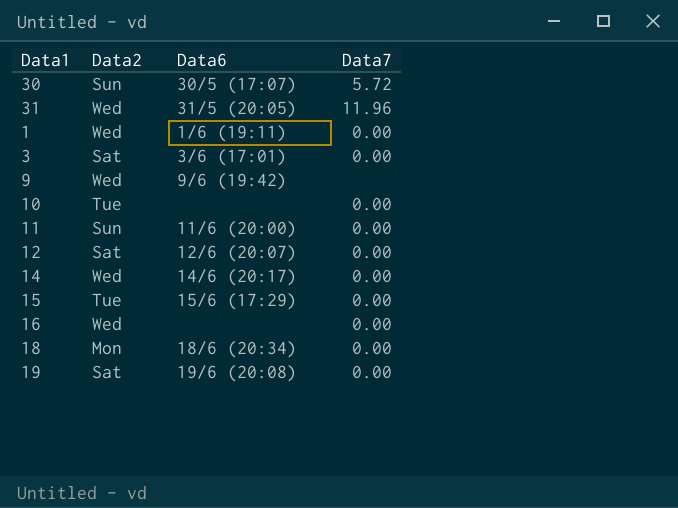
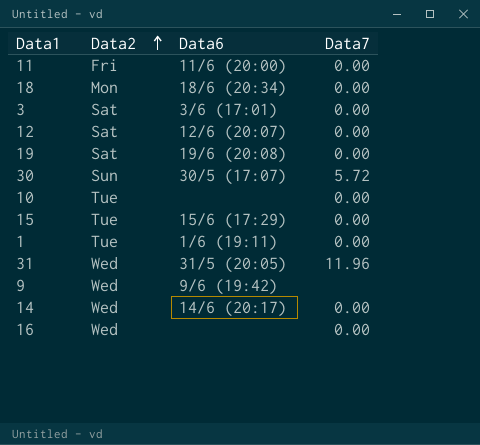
row order: none -> Data2 ascending
11 | Data2: Sun -> Fri
1 | Data2: Wed -> Tue

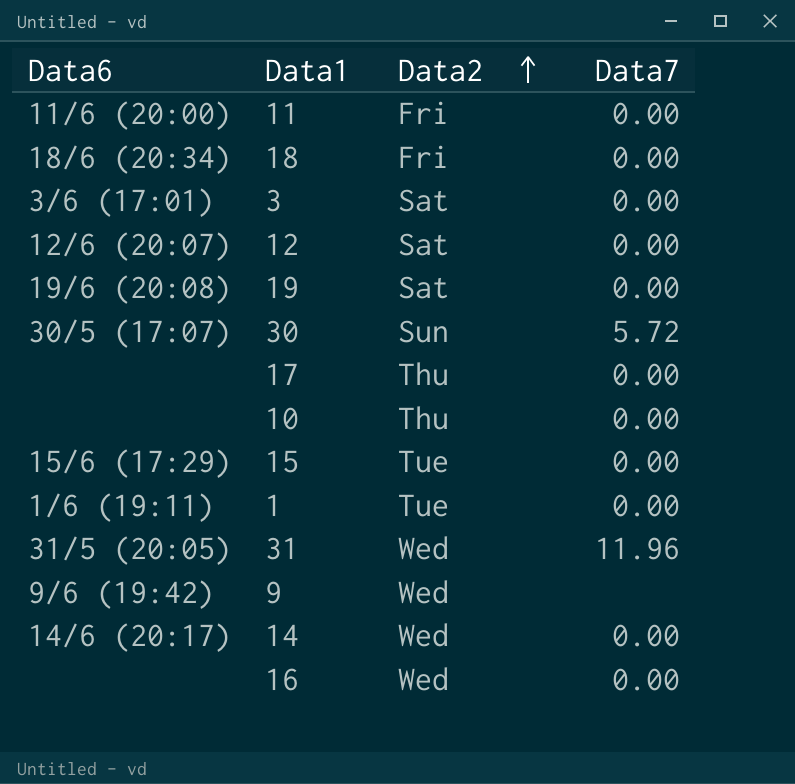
column Data6 | position: 3 -> 1
18 | Data2: Mon -> Fri
row 17: none -> none | Thu | 0.00
10 | Data2: Tue -> Thu

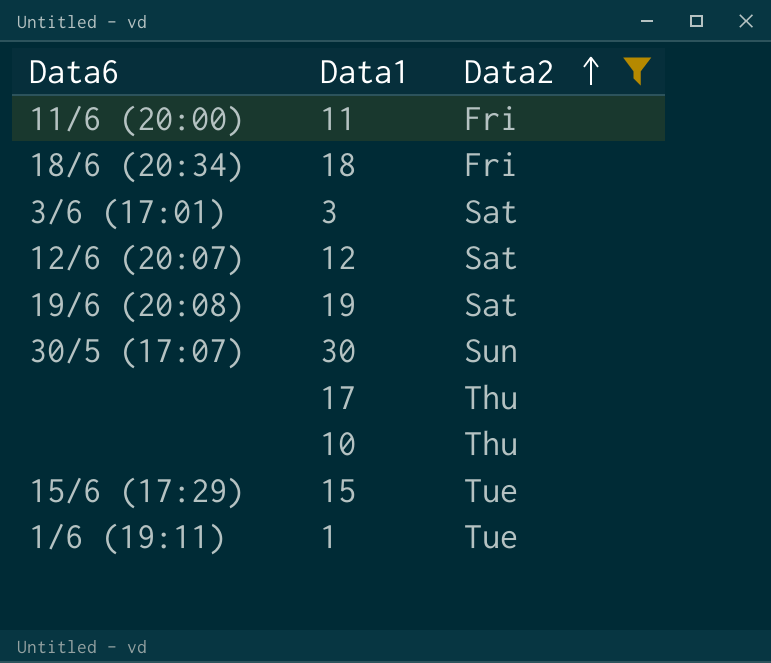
filter: none -> Data2 != Wed
column Data7 | position: 4 -> none

